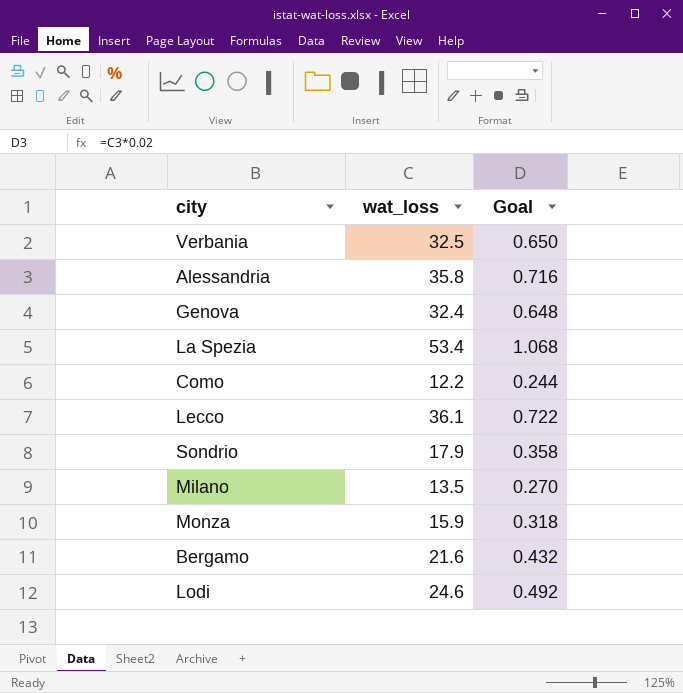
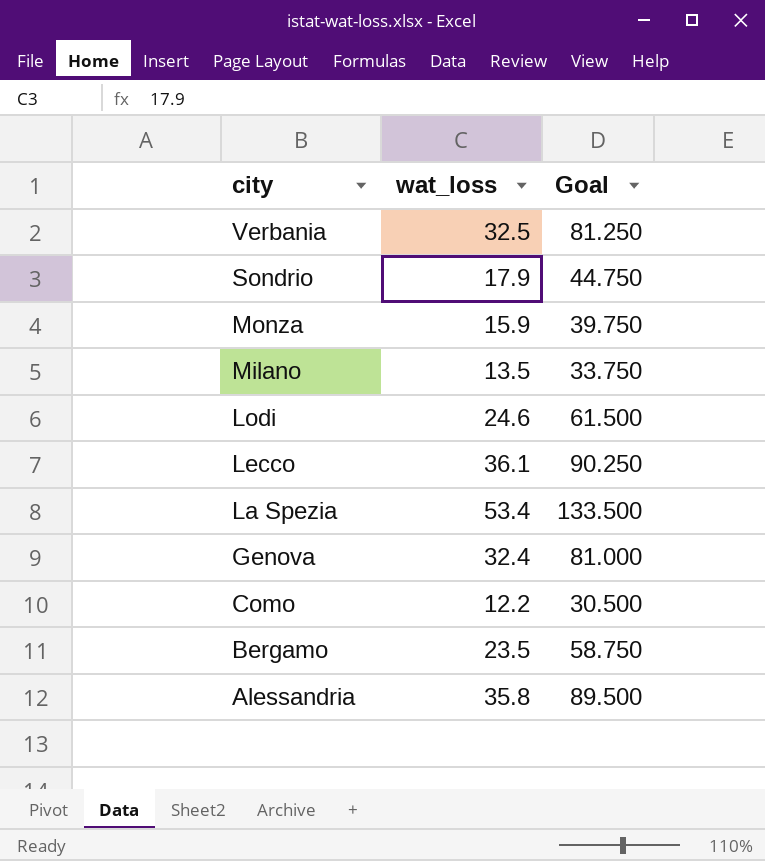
row order: none -> city descending
column Goal | formula: [wat_loss] * 0.02 -> [wat_loss] * 2.5
Bergamo | wat_loss: 21.6 -> 23.5

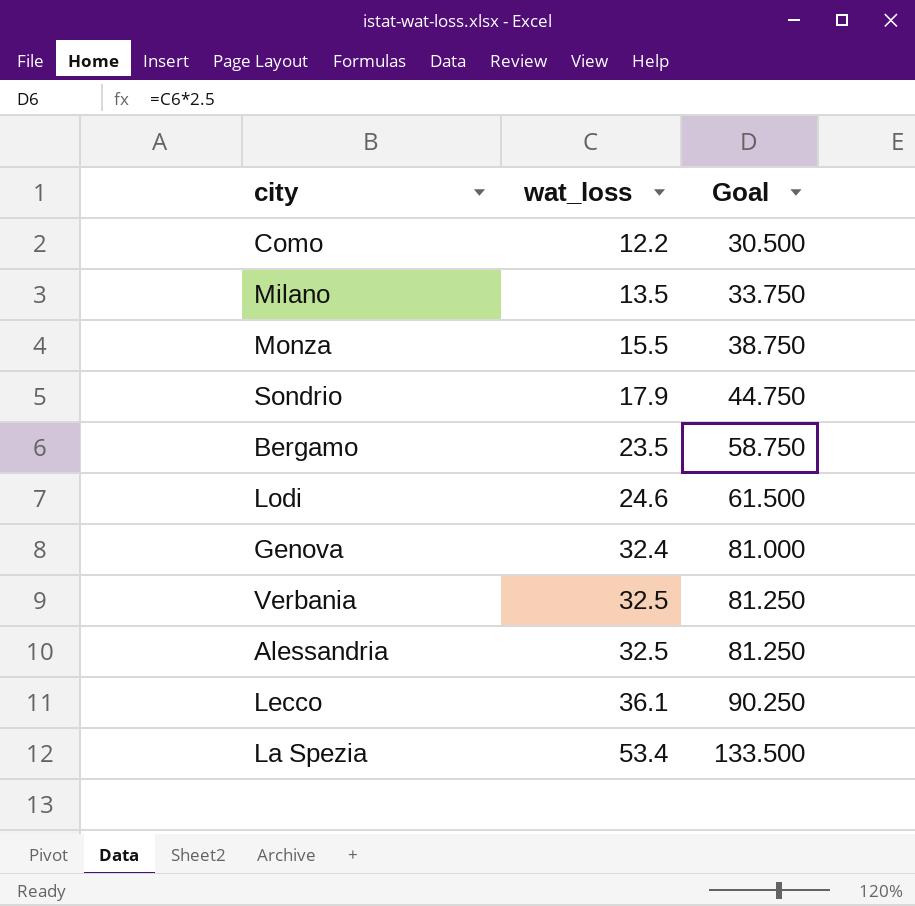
row order: city descending -> wat_loss ascending
Monza | wat_loss: 15.9 -> 15.5
Monza | Goal: 39.750 -> 38.750
Alessandria | wat_loss: 35.8 -> 32.5
Alessandria | Goal: 89.500 -> 81.250

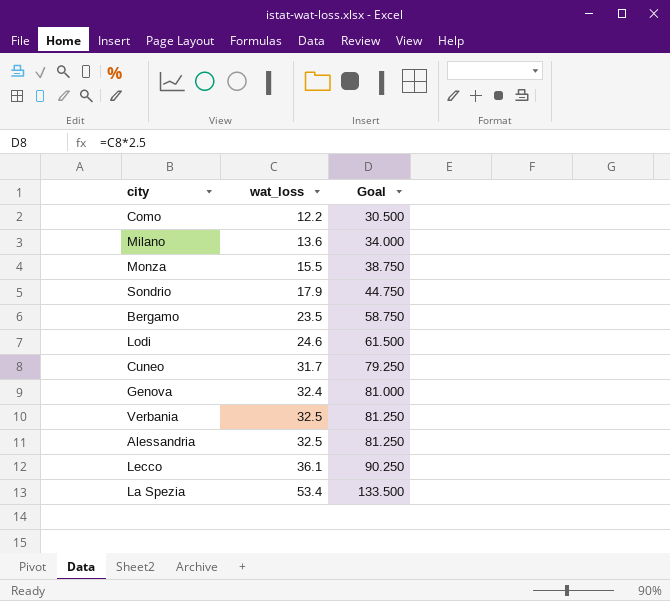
Milano | wat_loss: 13.5 -> 13.6
Milano | Goal: 33.750 -> 34.000
row Cuneo: none -> 31.7 | 79.250

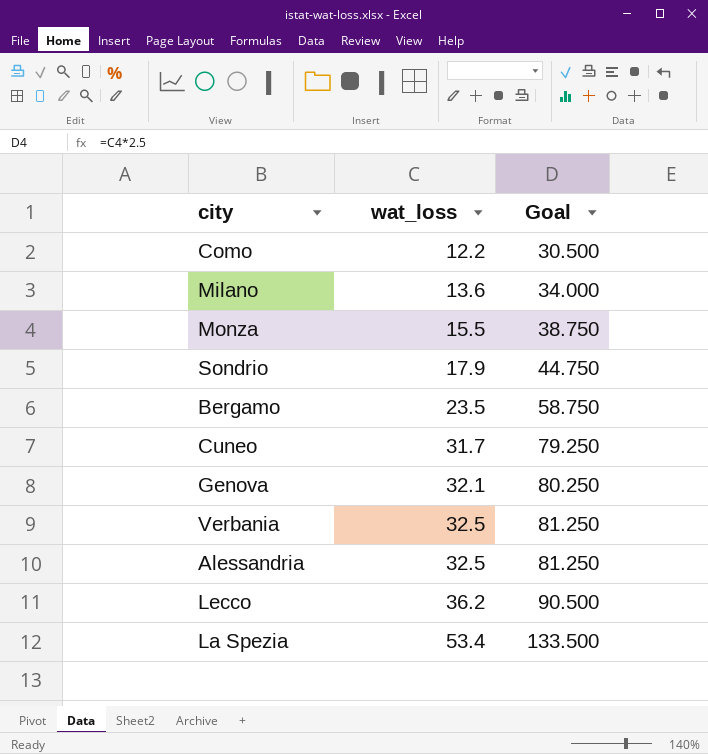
row Lodi: 24.6 | 61.500 -> none
Genova | wat_loss: 32.4 -> 32.1
Genova | Goal: 81.000 -> 80.250
Lecco | wat_loss: 36.1 -> 36.2
Lecco | Goal: 90.250 -> 90.500

